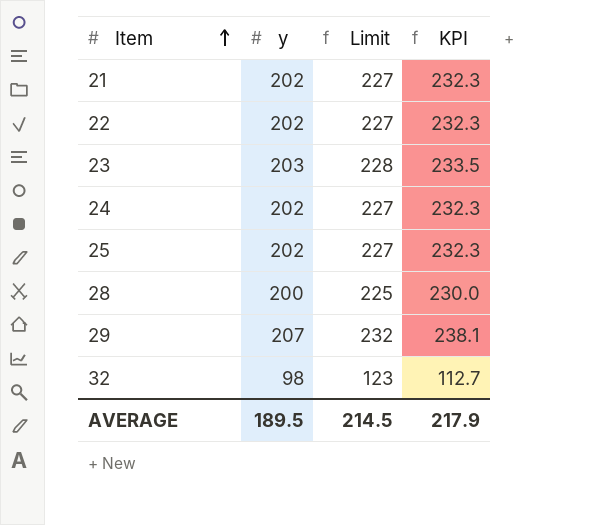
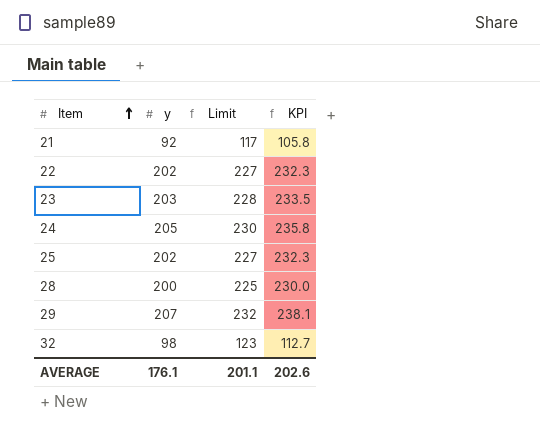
21 | y: 202 -> 92
21 | Limit: 227 -> 117
21 | KPI: 232.3 -> 105.8
24 | y: 202 -> 205
24 | Limit: 227 -> 230
24 | KPI: 232.3 -> 235.8
AVERAGE | y: 189.5 -> 176.1
AVERAGE | Limit: 214.5 -> 201.1
AVERAGE | KPI: 217.9 -> 202.6

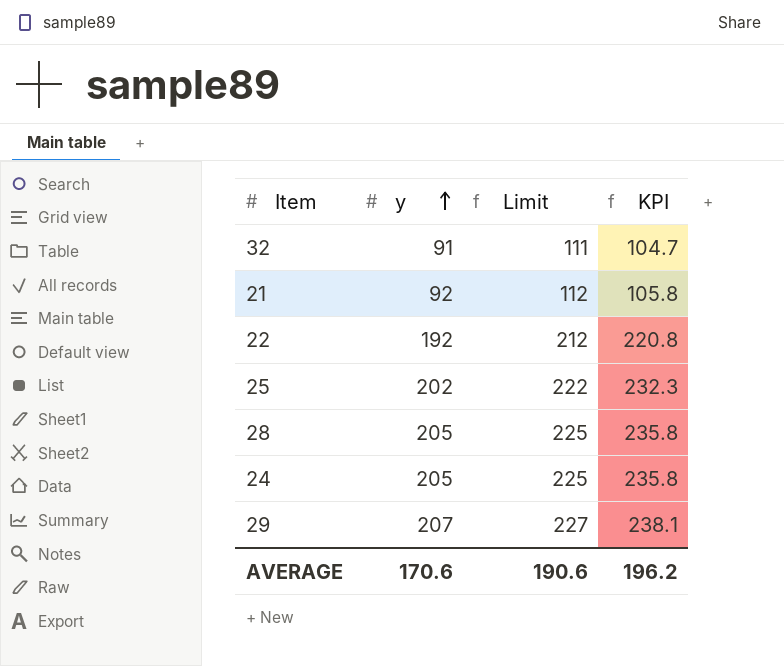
row order: Item ascending -> y ascending
column Limit | formula: [y] + 25 -> [y] + 20
row 23: 203 | 228 | 233.5 -> none
32 | y: 98 -> 91
32 | KPI: 112.7 -> 104.7
22 | y: 202 -> 192
22 | KPI: 232.3 -> 220.8
28 | y: 200 -> 205
28 | KPI: 230.0 -> 235.8
AVERAGE | y: 176.1 -> 170.6
AVERAGE | Limit: 201.1 -> 190.6
AVERAGE | KPI: 202.6 -> 196.2

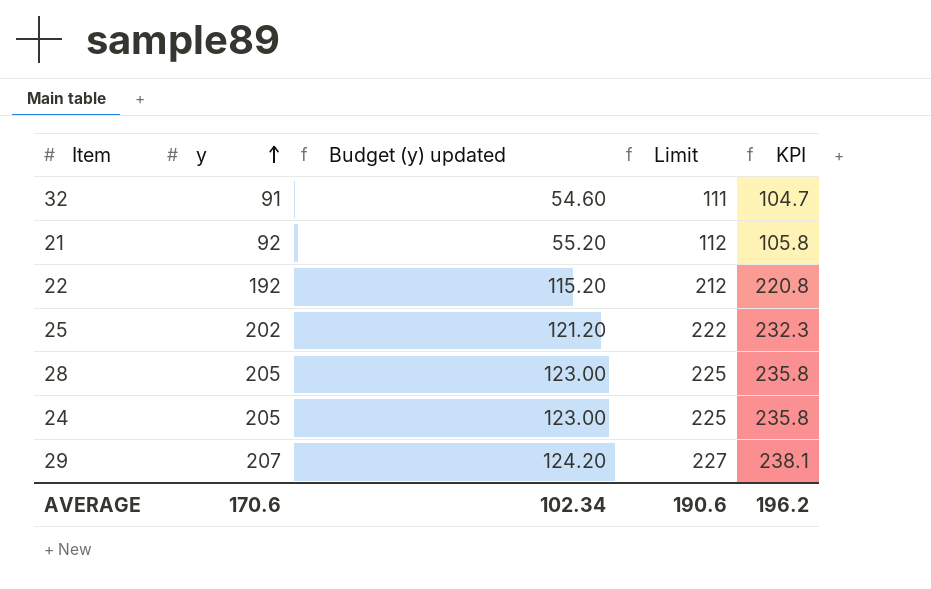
column Budget (y) updated | formula: none -> [y] * 0.6

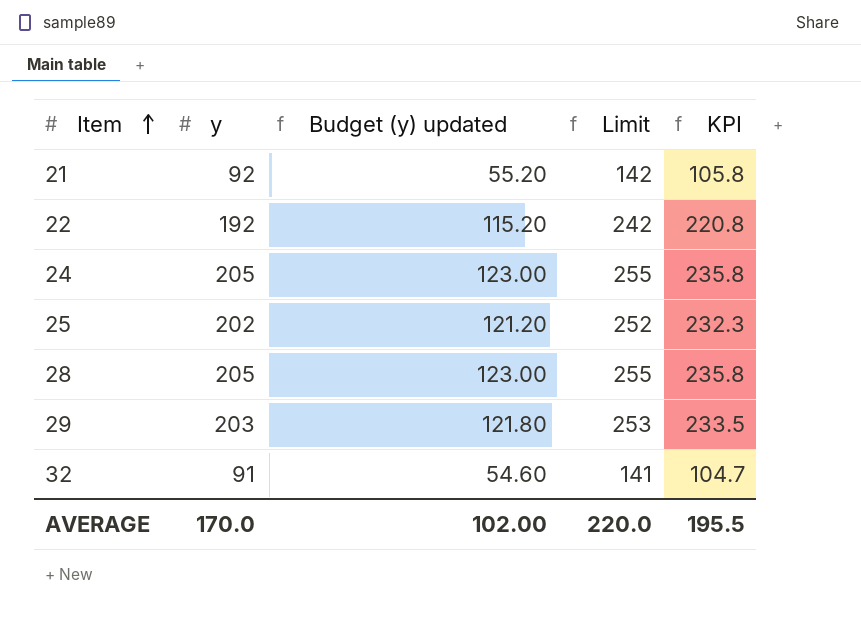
row order: y ascending -> Item ascending
column Limit | formula: [y] + 20 -> [y] + 50
29 | y: 207 -> 203
29 | Budget (y) updated: 124.20 -> 121.80
29 | KPI: 238.1 -> 233.5
AVERAGE | y: 170.6 -> 170.0
AVERAGE | Budget (y) updated: 102.34 -> 102.00
AVERAGE | Limit: 190.6 -> 220.0
AVERAGE | KPI: 196.2 -> 195.5

